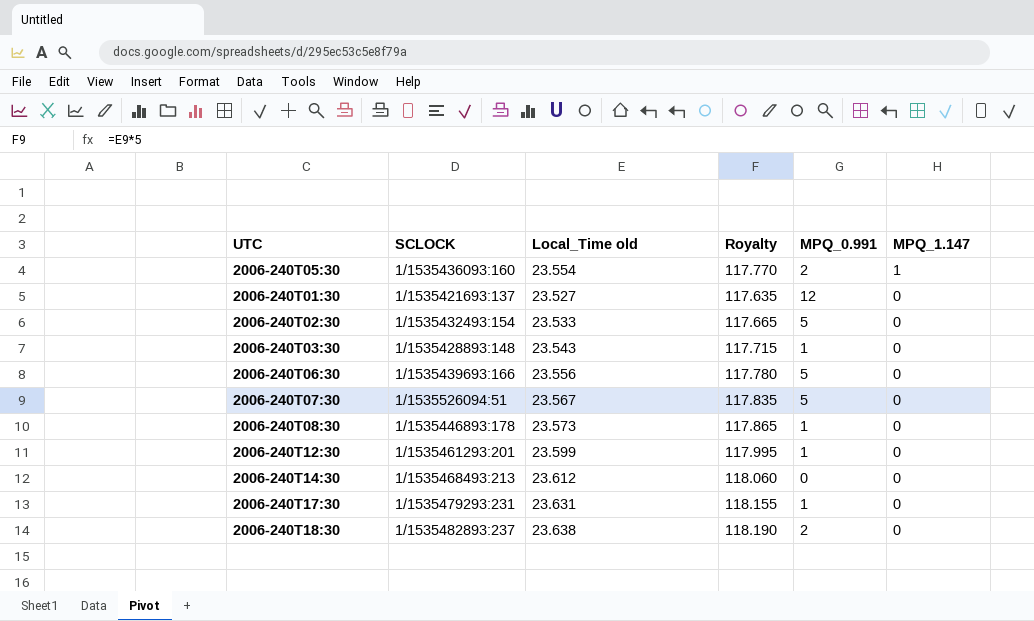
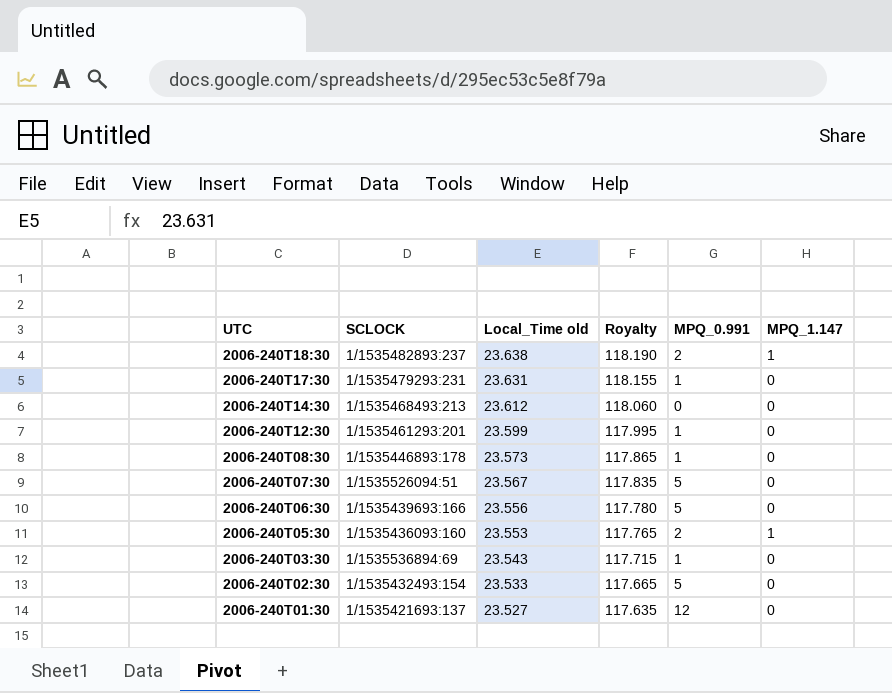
row order: MPQ_1.147 descending -> UTC descending
2006-240T18:30 | MPQ_1.147: 0 -> 1
2006-240T05:30 | Local_Time old: 23.554 -> 23.553
2006-240T05:30 | Royalty: 117.770 -> 117.765
2006-240T03:30 | SCLOCK: 1/1535428893:148 -> 1/1535536894:69

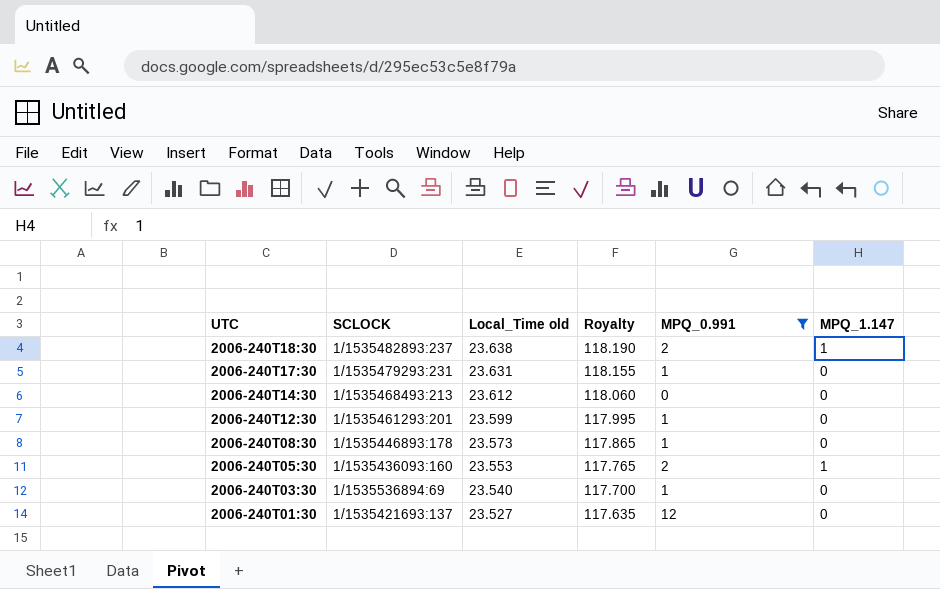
filter: none -> MPQ_0.991 != 5
2006-240T03:30 | Local_Time old: 23.543 -> 23.540
2006-240T03:30 | Royalty: 117.715 -> 117.700

